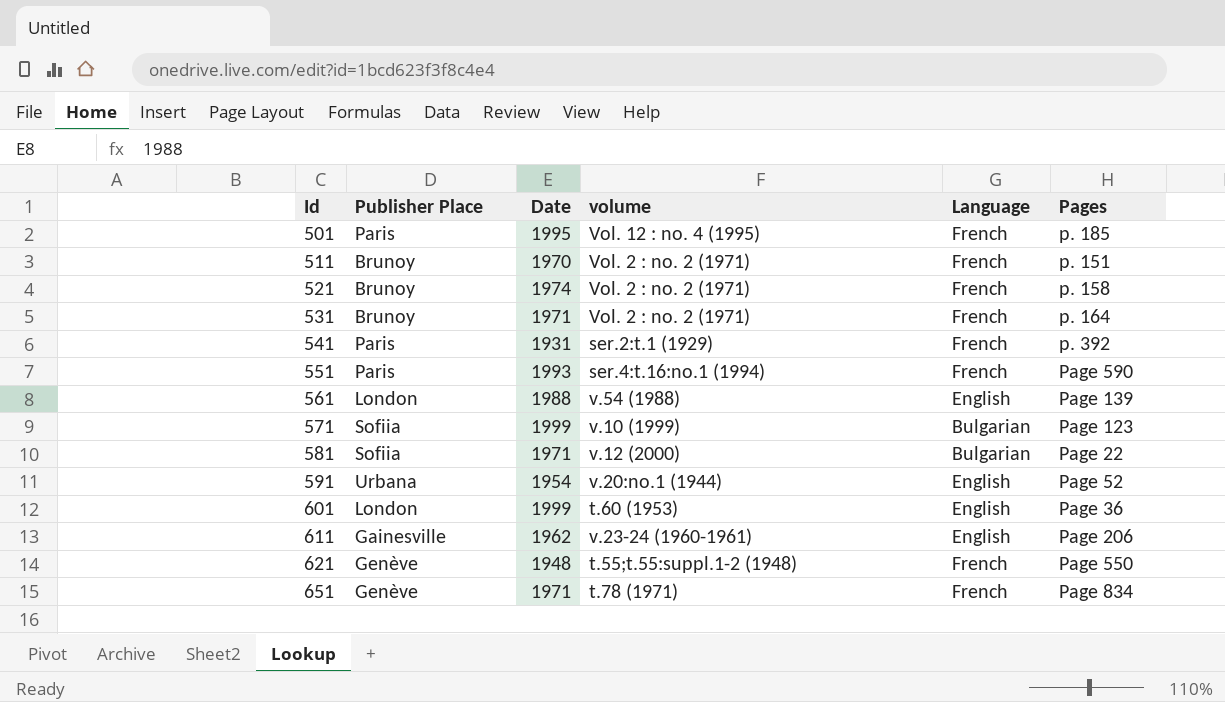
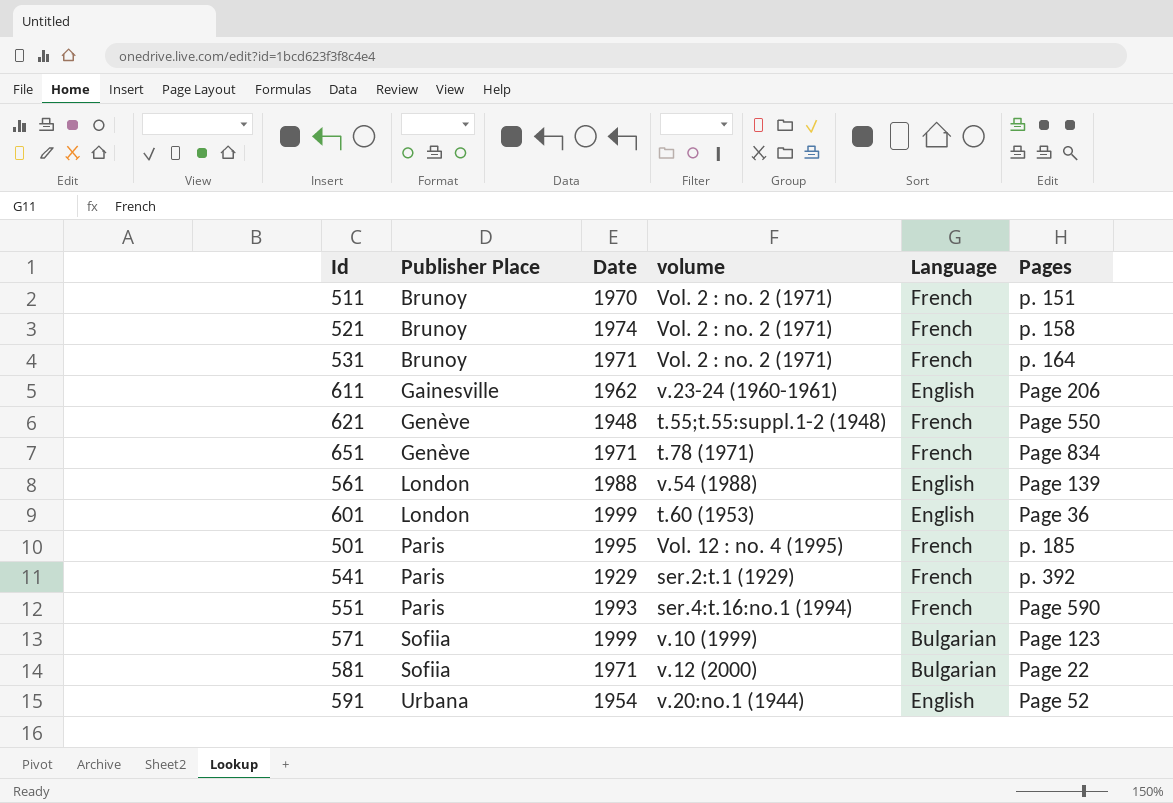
row order: Id ascending -> Publisher Place ascending
541 | Date: 1931 -> 1929

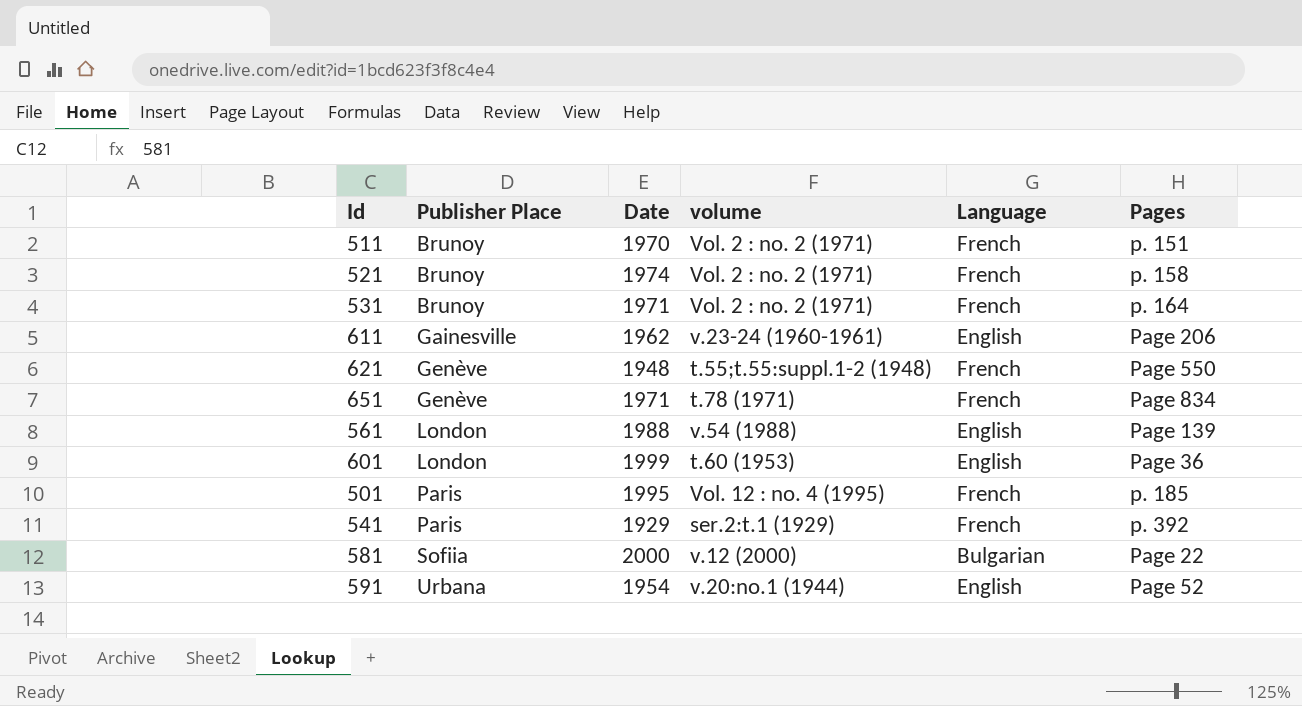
row 551: Paris | 1993 | ser.4:t.16:no.1 (1994) | French | Page 590 -> none
row 571: Sofiia | 1999 | v.10 (1999) | Bulgarian | Page 123 -> none
581 | Date: 1971 -> 2000

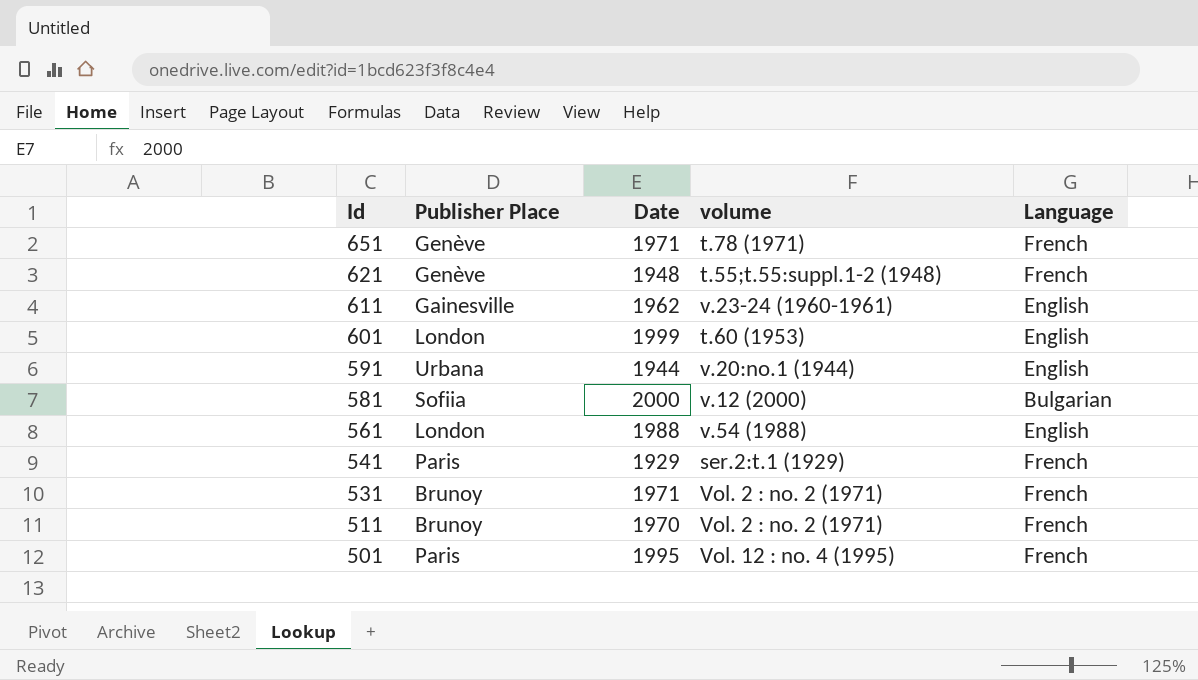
row order: Publisher Place ascending -> Id descending
column Pages | position: 6 -> none
row 521: Brunoy | 1974 | Vol. 2 : no. 2 (1971) | French | p. 158 -> none
591 | Date: 1954 -> 1944

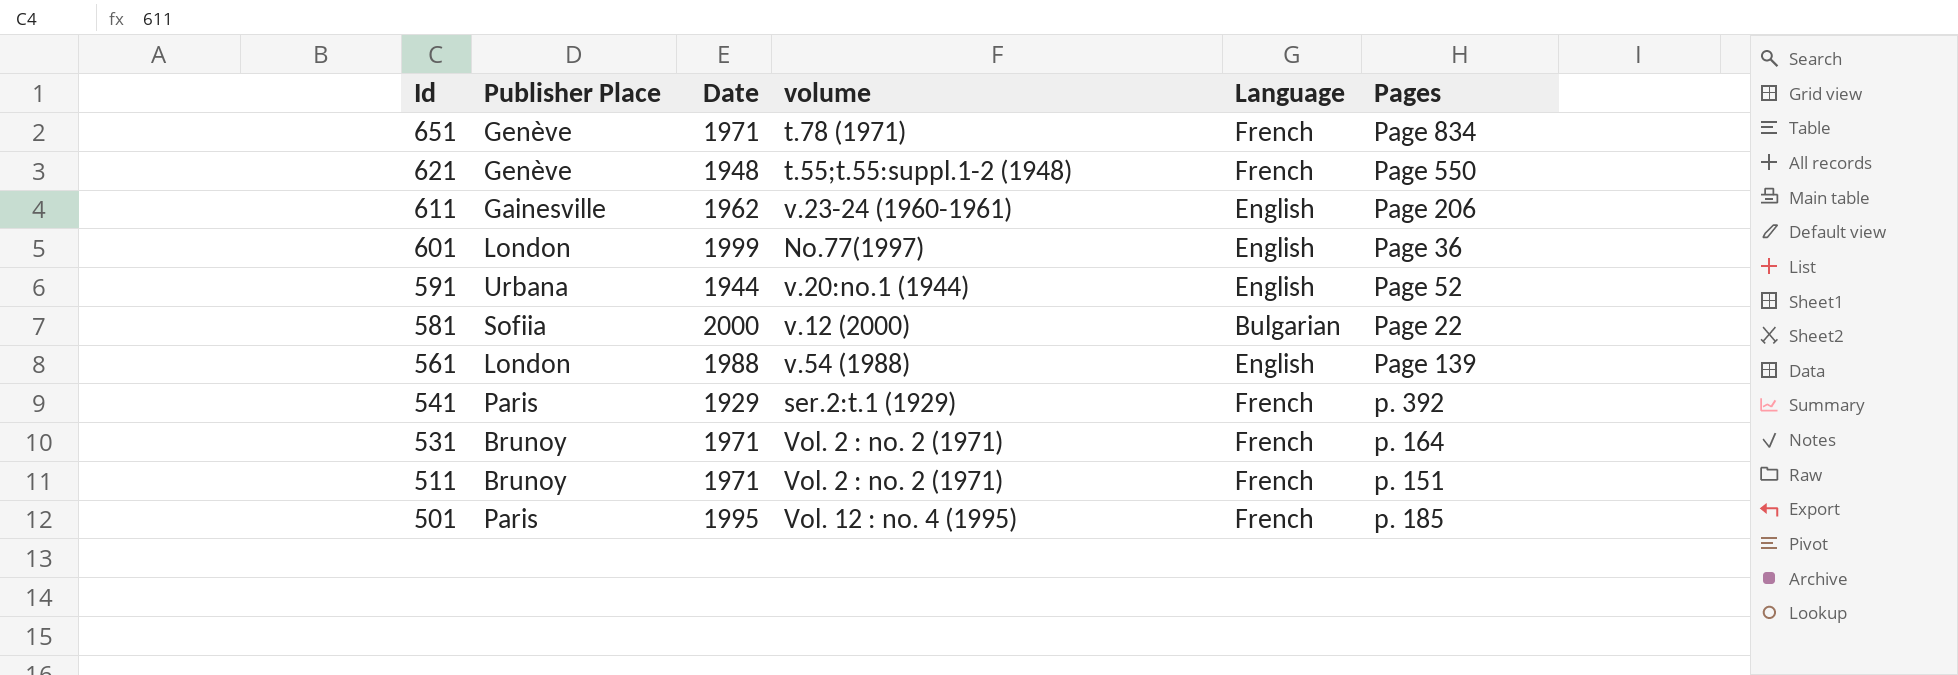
column Pages | position: none -> 6
601 | volume: t.60 (1953) -> No.77(1997)
511 | Date: 1970 -> 1971

